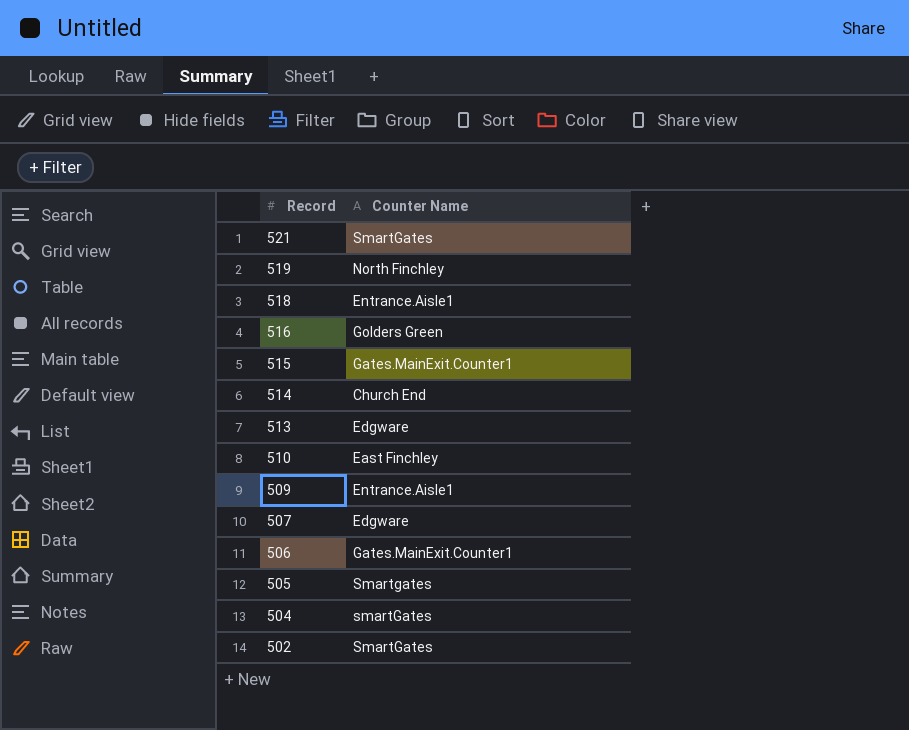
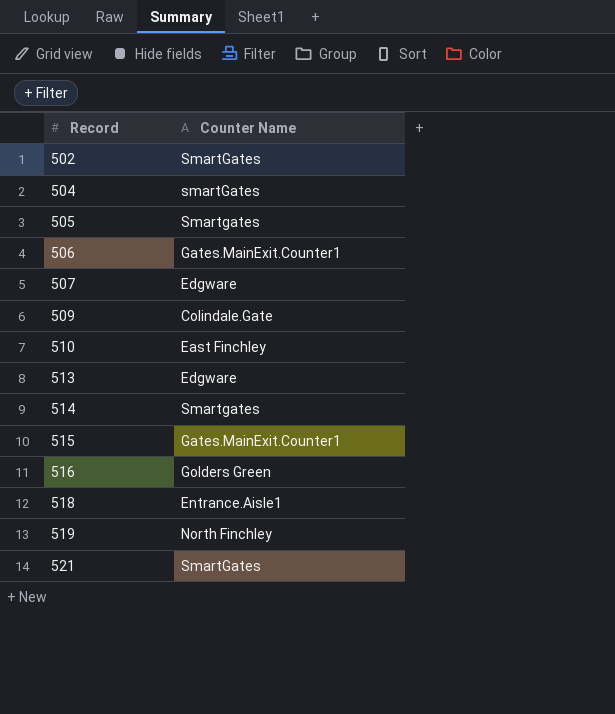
row order: Record descending -> Record ascending
509 | Counter Name: Entrance.Aisle1 -> Colindale.Gate
514 | Counter Name: Church End -> Smartgates

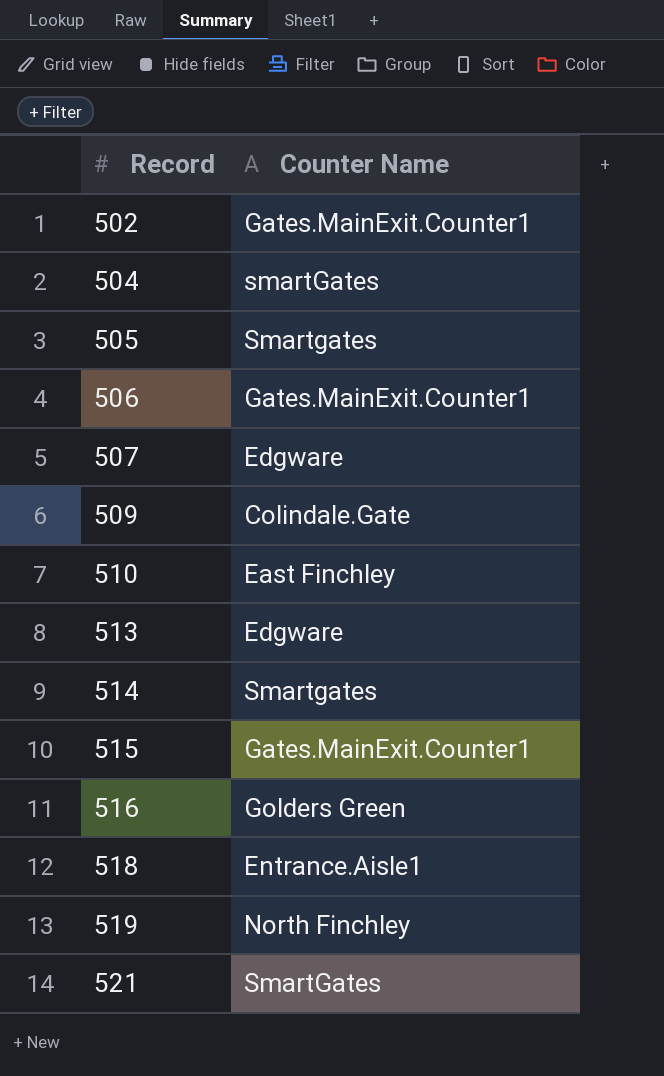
502 | Counter Name: SmartGates -> Gates.MainExit.Counter1

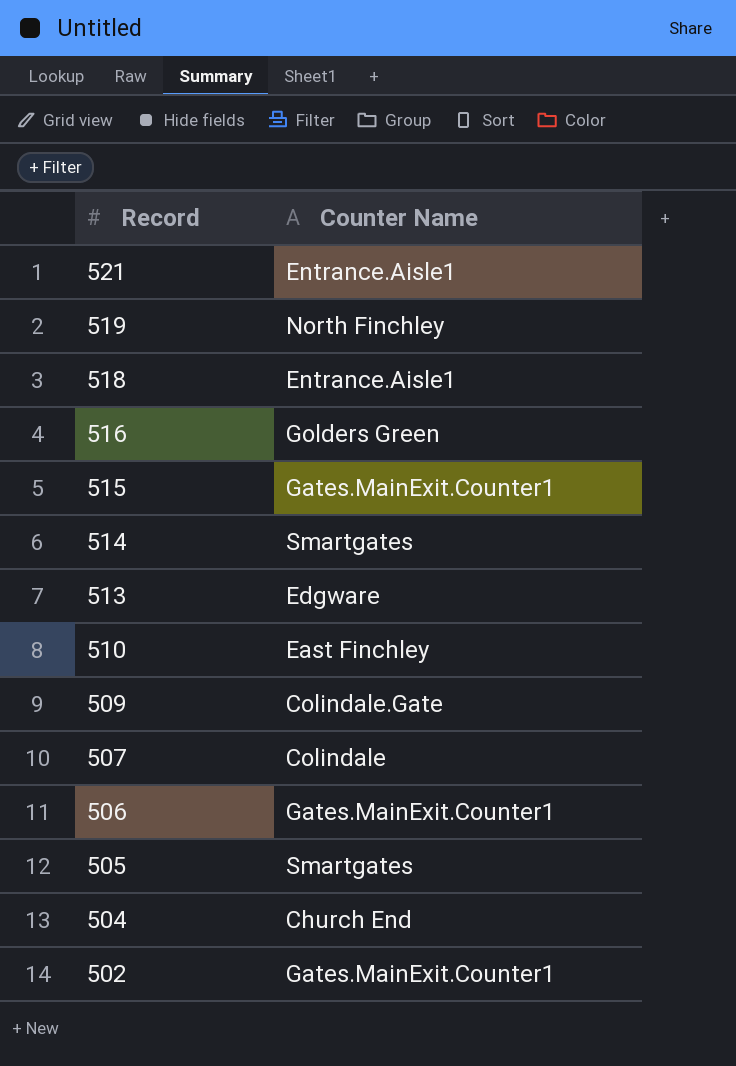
row order: Record ascending -> Record descending
521 | Counter Name: SmartGates -> Entrance.Aisle1
507 | Counter Name: Edgware -> Colindale
504 | Counter Name: smartGates -> Church End

